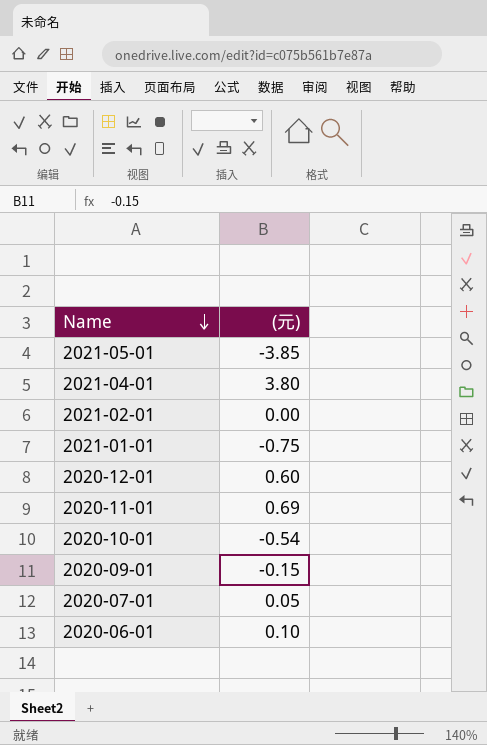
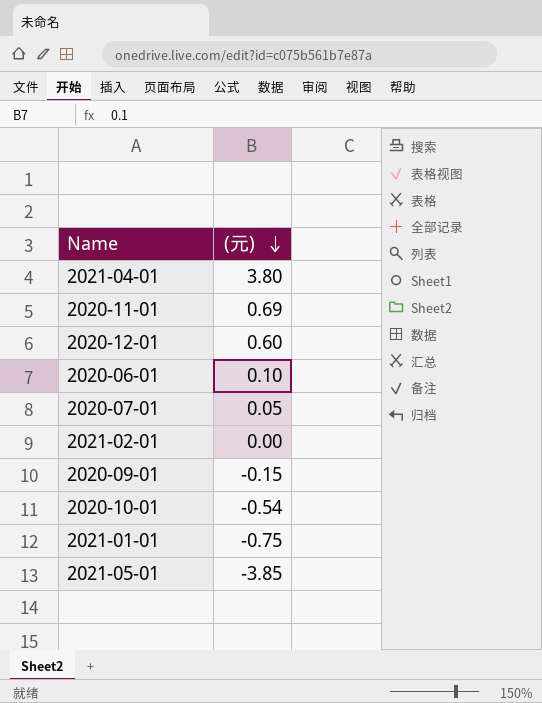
row order: Name descending -> (元) descending

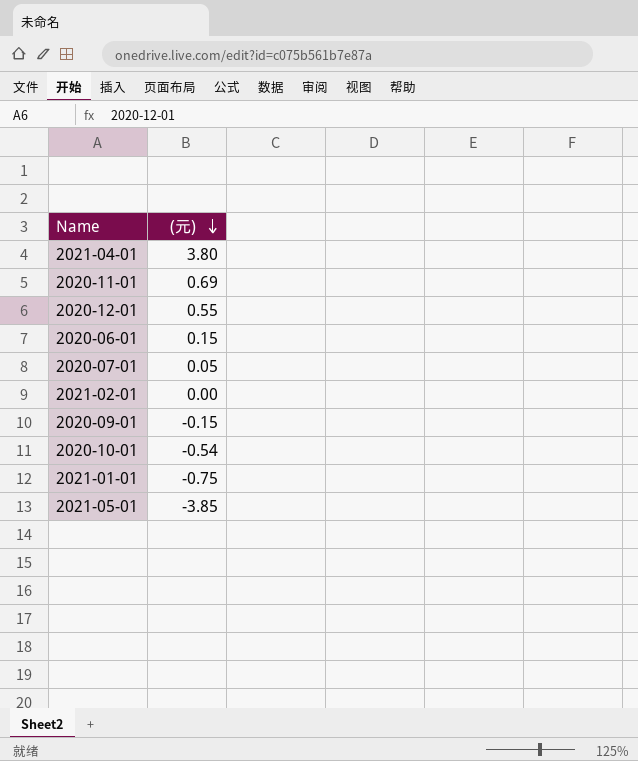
2020-12-01 | (元): 0.60 -> 0.55
2020-06-01 | (元): 0.10 -> 0.15

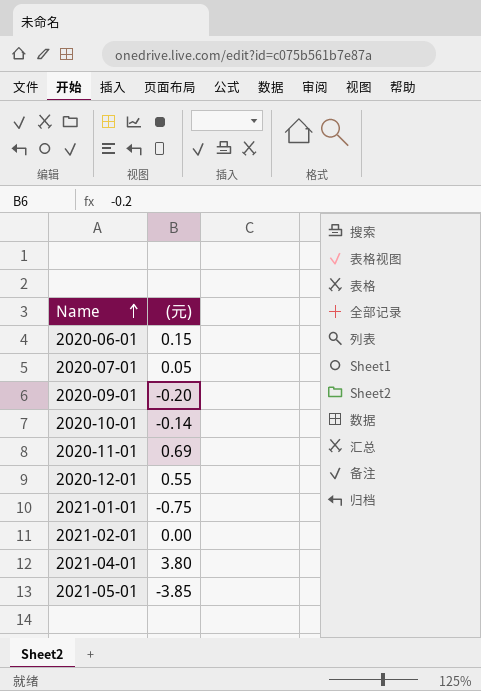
row order: (元) descending -> Name ascending
2020-09-01 | (元): -0.15 -> -0.20
2020-10-01 | (元): -0.54 -> -0.14

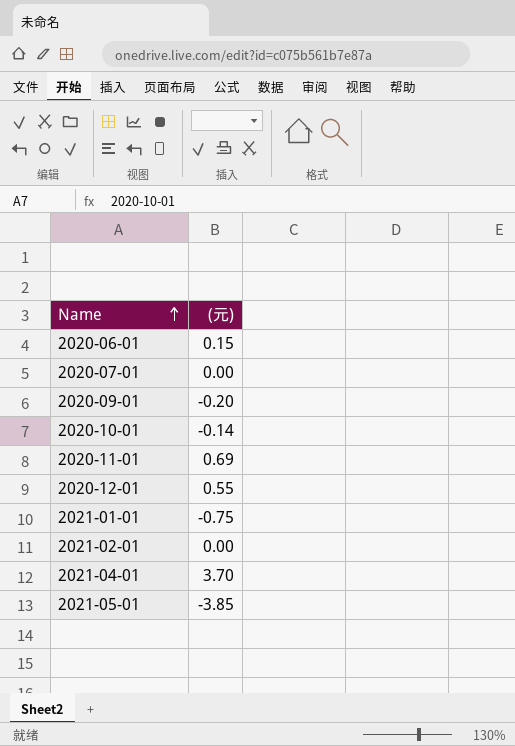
2020-07-01 | (元): 0.05 -> 0.00
2021-04-01 | (元): 3.80 -> 3.70

